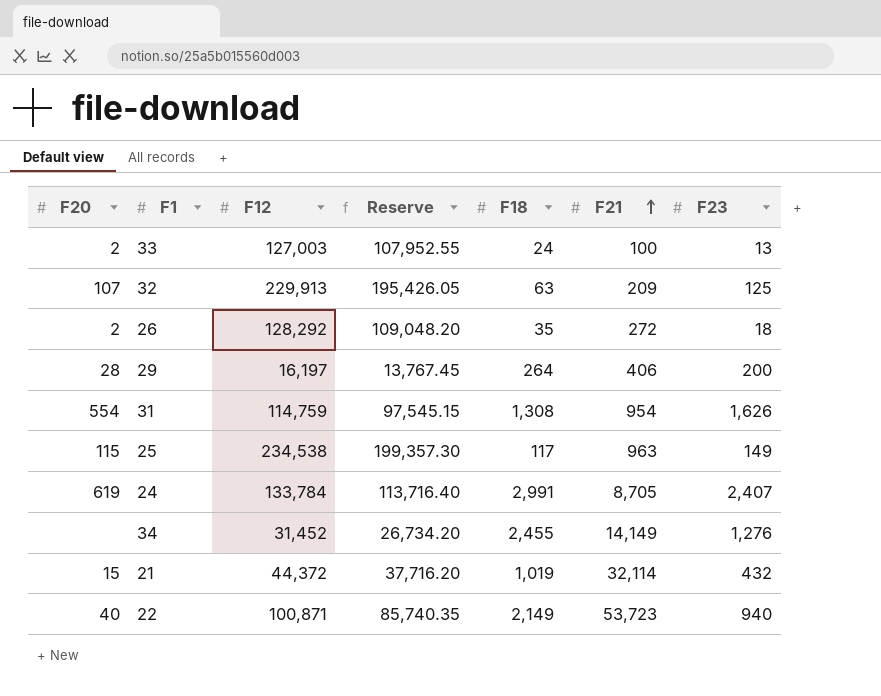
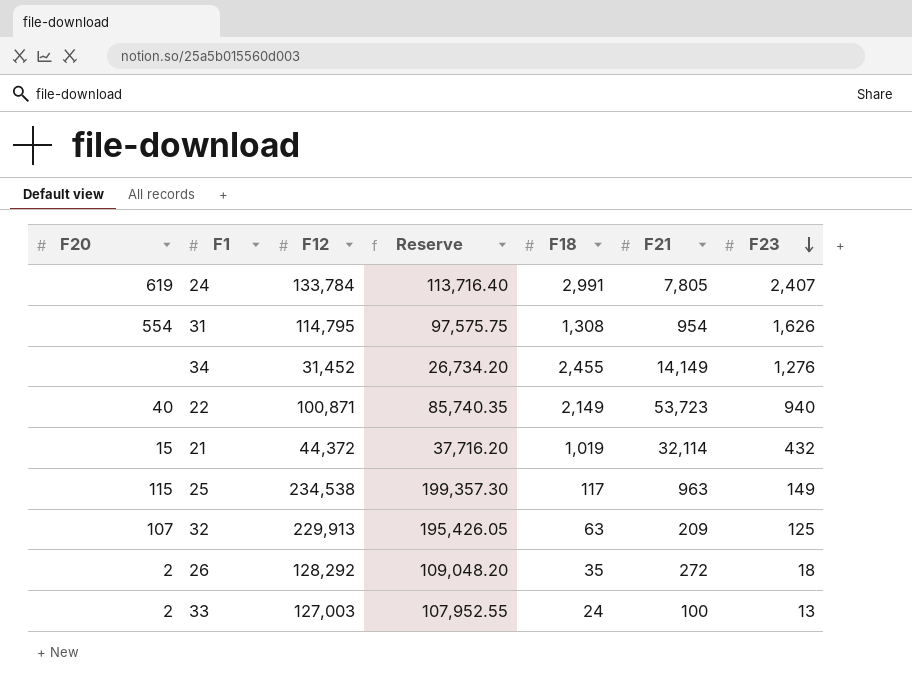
row order: F21 ascending -> F23 descending
row 29: 28 | 16,197 | 13,767.45 | 264 | 406 | 200 -> none
24 | F21: 8,705 -> 7,805
31 | F12: 114,759 -> 114,795
31 | Reserve: 97,545.15 -> 97,575.75

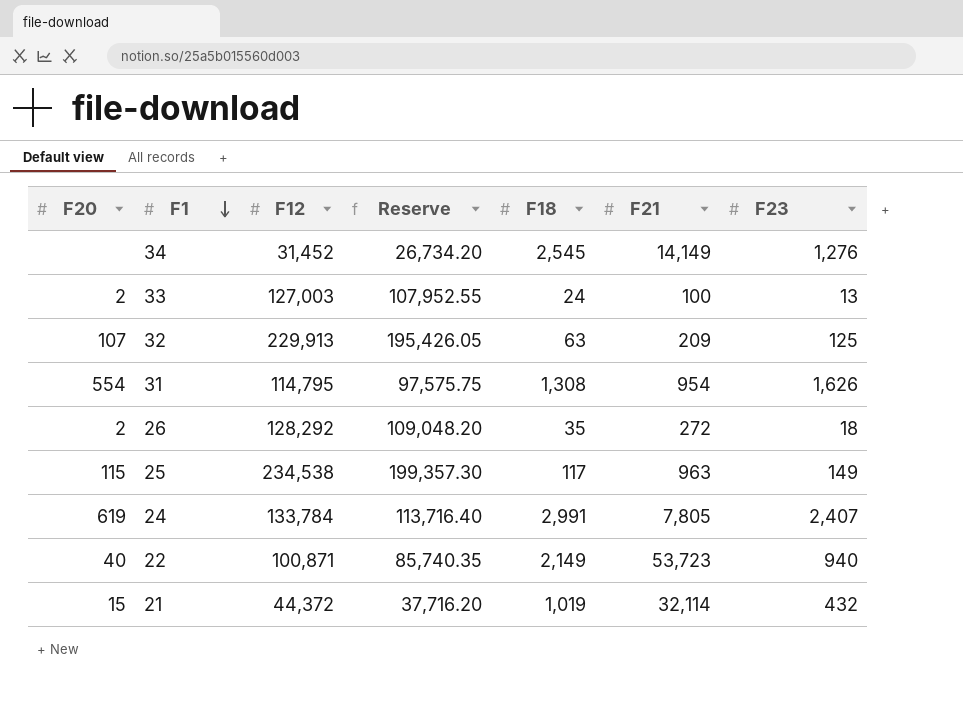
row order: F23 descending -> F1 descending
34 | F18: 2,455 -> 2,545

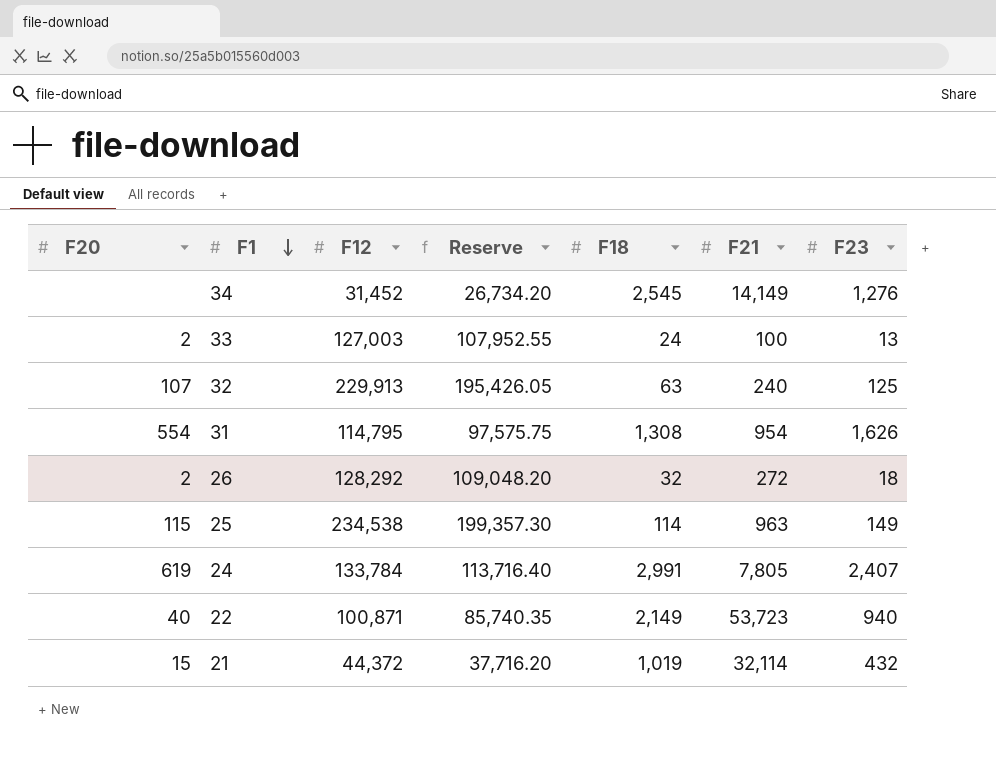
32 | F21: 209 -> 240
26 | F18: 35 -> 32
25 | F18: 117 -> 114

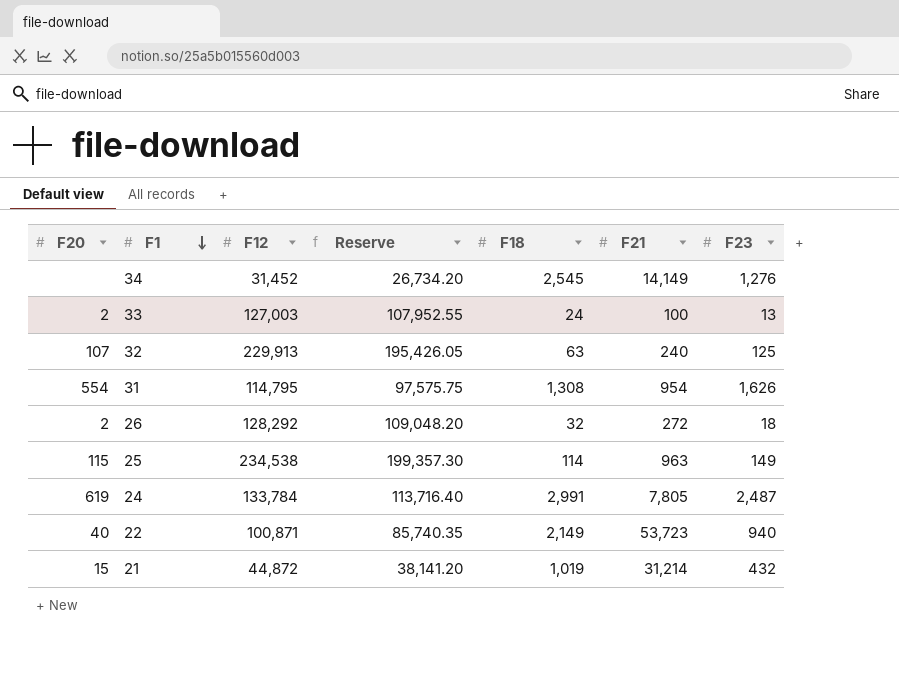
24 | F23: 2,407 -> 2,487
21 | F12: 44,372 -> 44,872
21 | Reserve: 37,716.20 -> 38,141.20
21 | F21: 32,114 -> 31,214

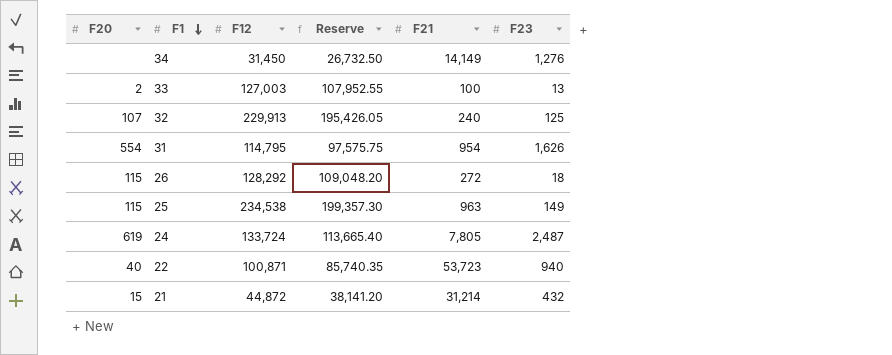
column F18 | position: 5 -> none
34 | F12: 31,452 -> 31,450
34 | Reserve: 26,734.20 -> 26,732.50
26 | F20: 2 -> 115
24 | F12: 133,784 -> 133,724
24 | Reserve: 113,716.40 -> 113,665.40

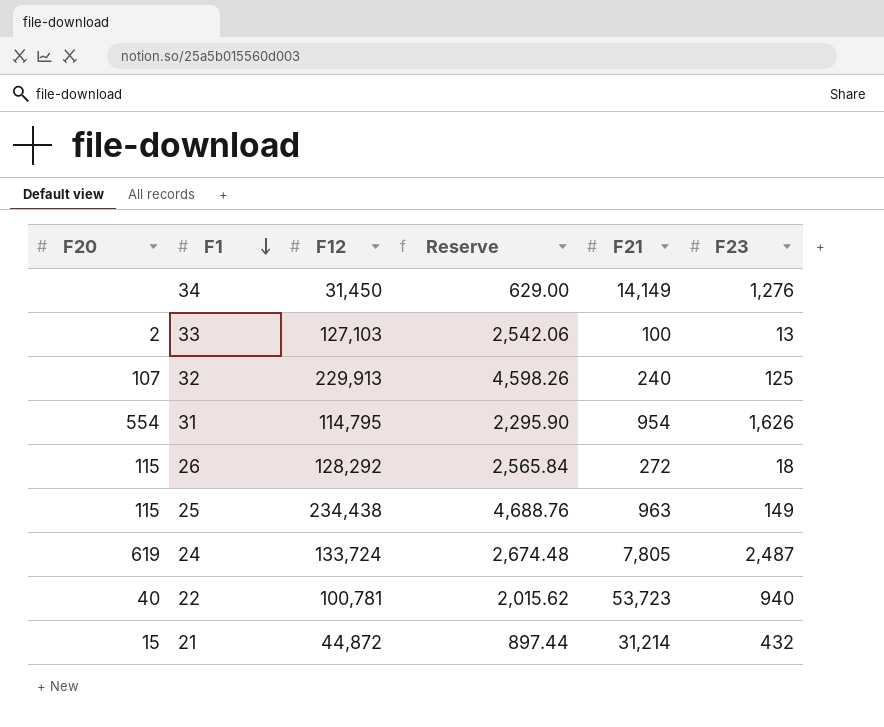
column Reserve | formula: [F12] * 0.85 -> [F12] * 0.02
33 | F12: 127,003 -> 127,103
25 | F12: 234,538 -> 234,438
22 | F12: 100,871 -> 100,781

